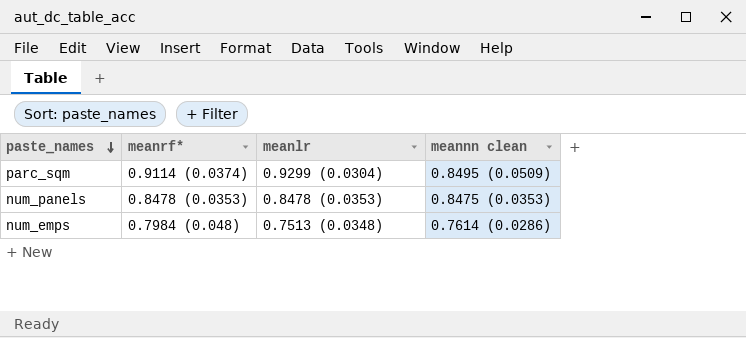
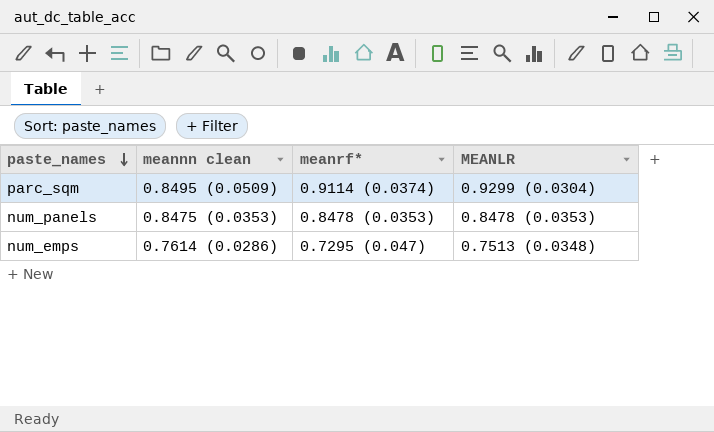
column meannn clean | position: 4 -> 2
column name: meanlr -> MEANLR
num_emps | meanrf*: 0.7984 (0.048) -> 0.7295 (0.047)

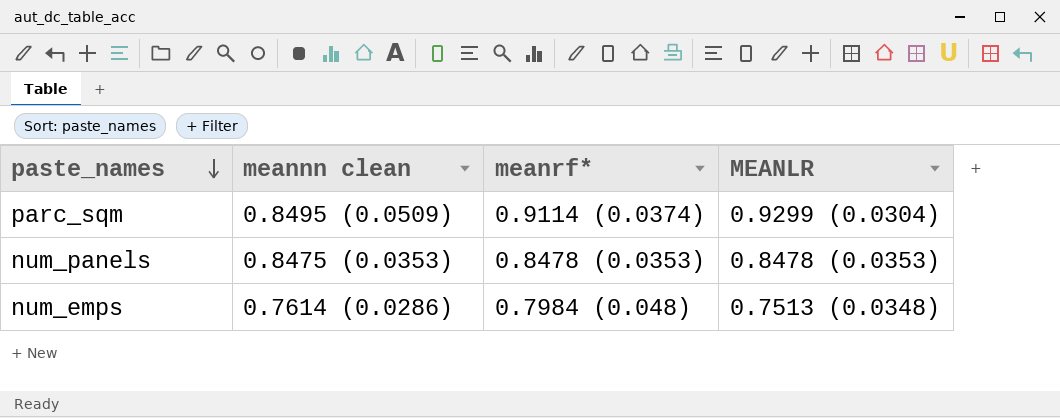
num_emps | meanrf*: 0.7295 (0.047) -> 0.7984 (0.048)

